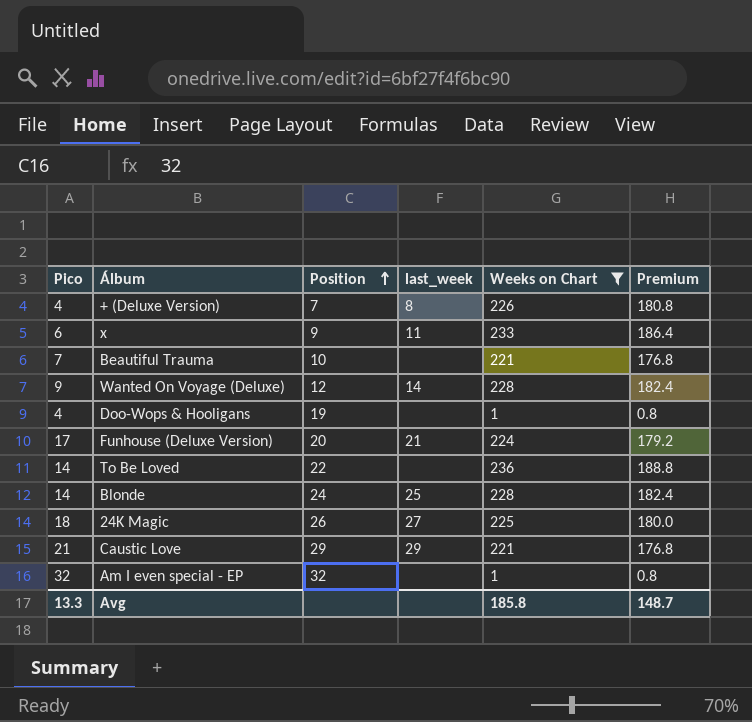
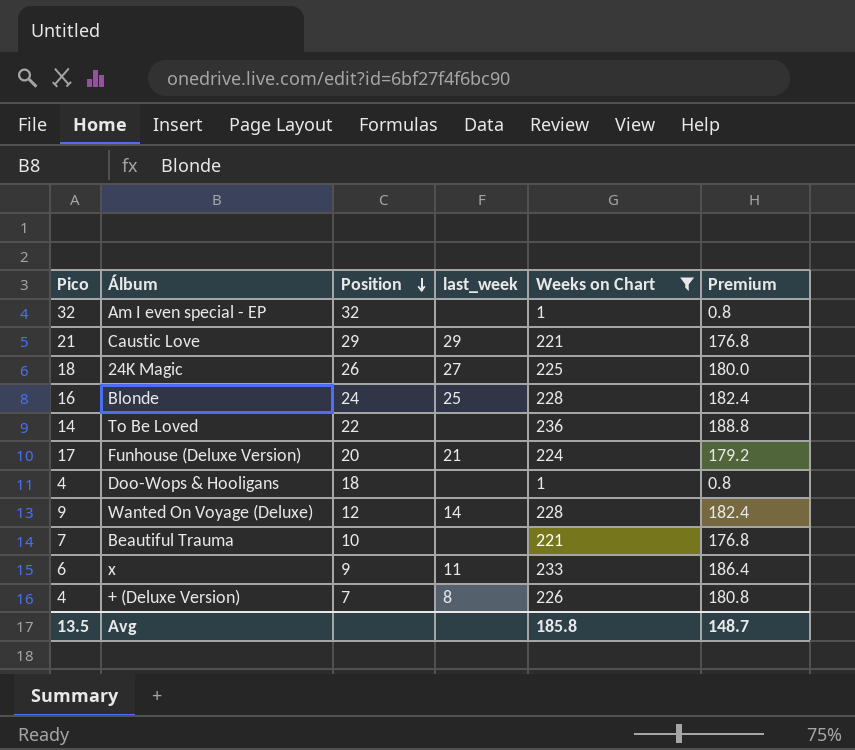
row order: Position ascending -> Position descending
Blonde | Pico: 14 -> 16
Doo-Wops & Hooligans | Position: 19 -> 18
Avg | Pico: 13.3 -> 13.5

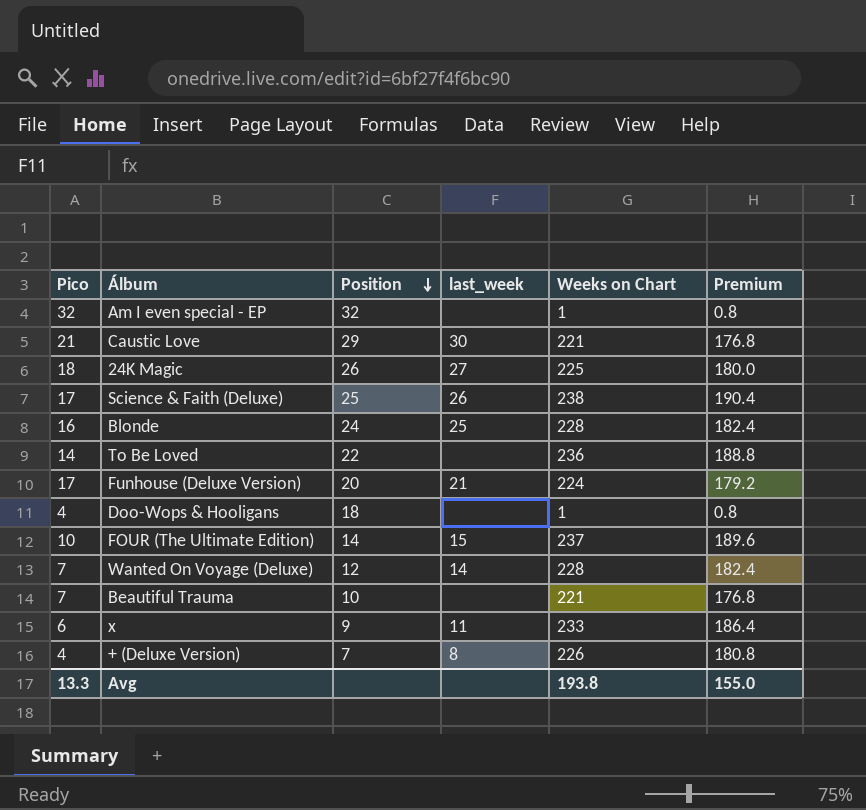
filter: Weeks on Chart <= 236 -> none
Caustic Love | last_week: 29 -> 30
Wanted On Voyage (Deluxe) | Pico: 9 -> 7
Avg | Pico: 13.5 -> 13.3
Avg | Weeks on Chart: 185.8 -> 193.8
Avg | Premium: 148.7 -> 155.0

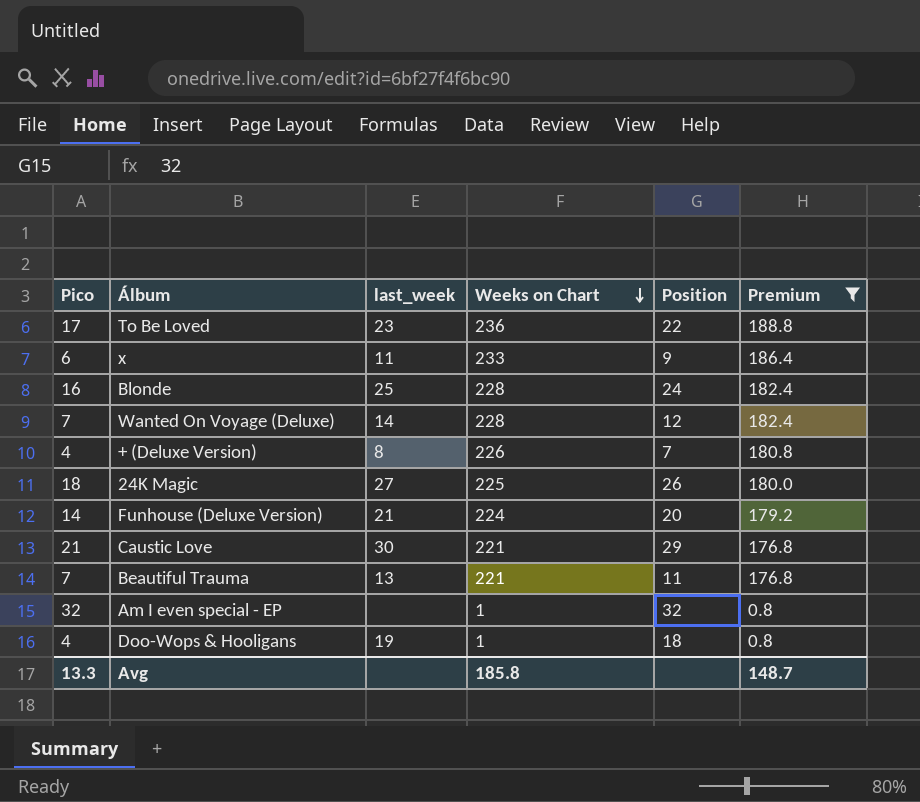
filter: none -> Premium <= 188.8
row order: Position descending -> Weeks on Chart descending
column Position | position: 3 -> 5
To Be Loved | Pico: 14 -> 17
To Be Loved | last_week: none -> 23
Funhouse (Deluxe Version) | Pico: 17 -> 14
Beautiful Trauma | last_week: none -> 13
Beautiful Trauma | Position: 10 -> 11
Doo-Wops & Hooligans | last_week: none -> 19
Avg | Weeks on Chart: 193.8 -> 185.8
Avg | Premium: 155.0 -> 148.7

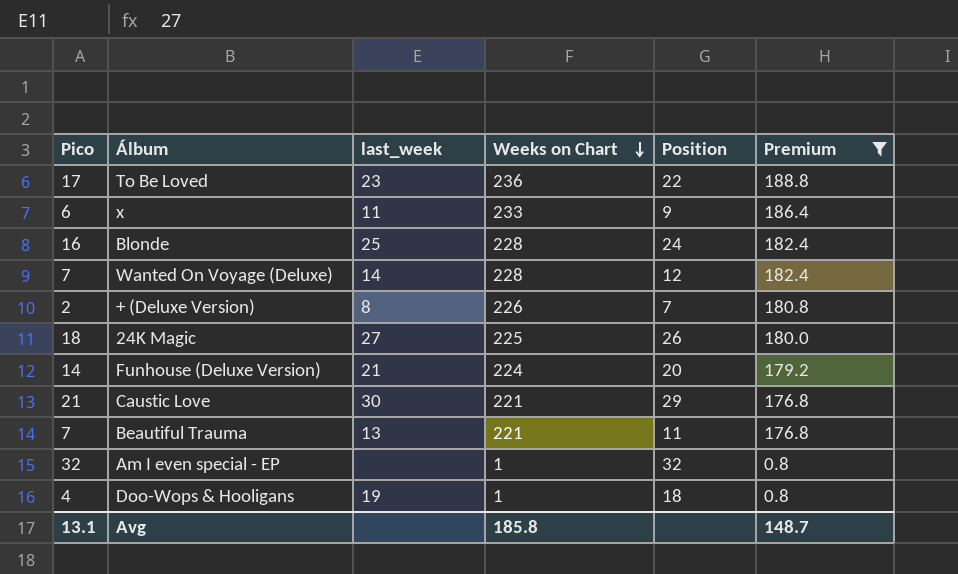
+ (Deluxe Version) | Pico: 4 -> 2
Avg | Pico: 13.3 -> 13.1

